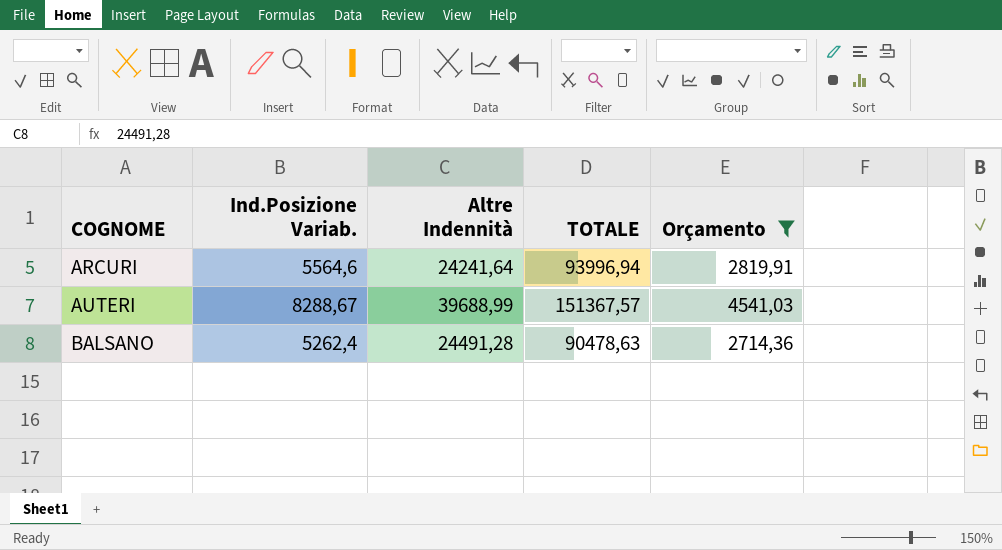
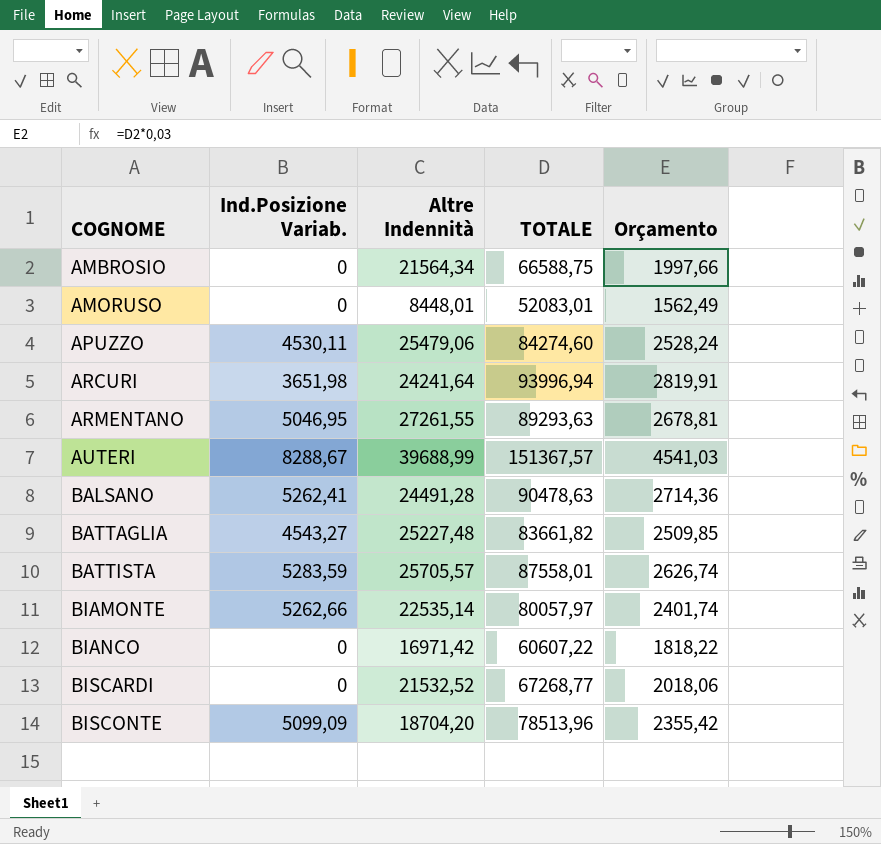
filter: Orçamento >= 2714,36 -> none
ARCURI | Ind.Posizione Variab.: 5564,6 -> 3651,98
BALSANO | Ind.Posizione Variab.: 5262,4 -> 5262,41

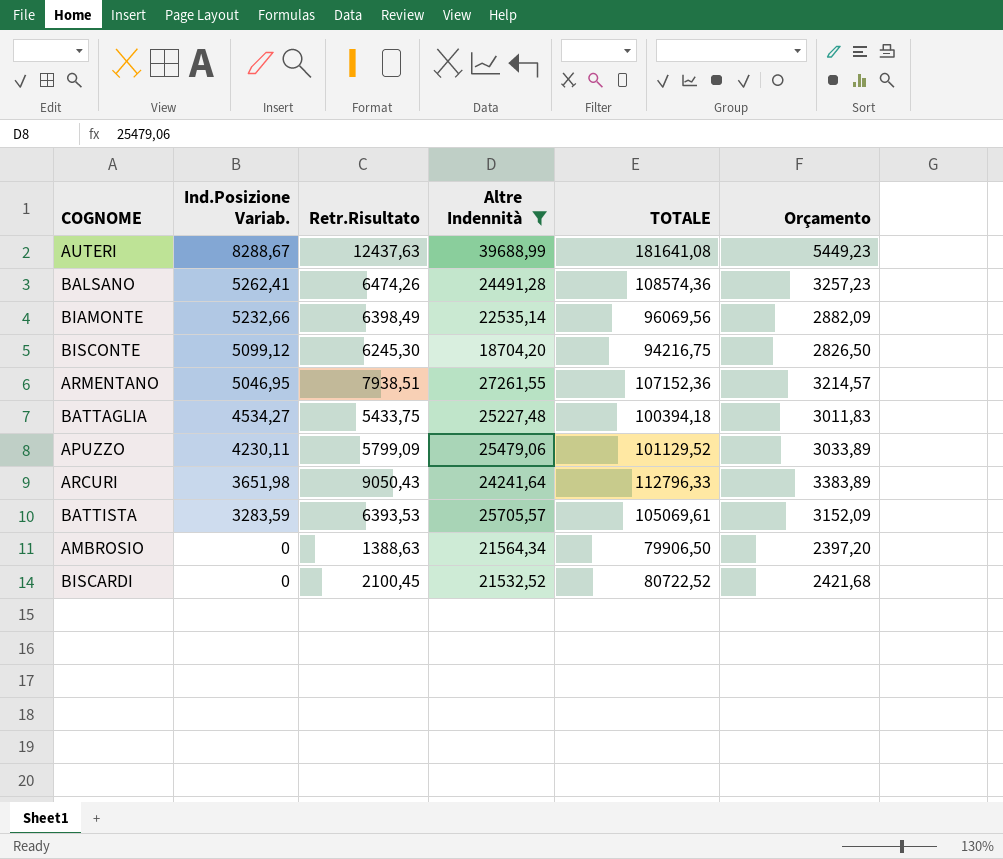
filter: none -> Altre Indennità >= 18704,20
row order: COGNOME ascending -> Ind.Posizione Variab. descending
column Retr.Risultato | position: none -> 3
AUTERI | TOTALE: 151367,57 -> 181641,08
AUTERI | Orçamento: 4541,03 -> 5449,23
BALSANO | TOTALE: 90478,63 -> 108574,36
BALSANO | Orçamento: 2714,36 -> 3257,23
BIAMONTE | Ind.Posizione Variab.: 5262,66 -> 5232,66
BIAMONTE | TOTALE: 80057,97 -> 96069,56
BIAMONTE | Orçamento: 2401,74 -> 2882,09
BISCONTE | Ind.Posizione Variab.: 5099,09 -> 5099,12
BISCONTE | TOTALE: 78513,96 -> 94216,75
BISCONTE | Orçamento: 2355,42 -> 2826,50
ARMENTANO | TOTALE: 89293,63 -> 107152,36
ARMENTANO | Orçamento: 2678,81 -> 3214,57
BATTAGLIA | Ind.Posizione Variab.: 4543,27 -> 4534,27
BATTAGLIA | TOTALE: 83661,82 -> 100394,18
BATTAGLIA | Orçamento: 2509,85 -> 3011,83
APUZZO | Ind.Posizione Variab.: 4530,11 -> 4230,11
APUZZO | TOTALE: 84274,60 -> 101129,52
APUZZO | Orçamento: 2528,24 -> 3033,89
ARCURI | TOTALE: 93996,94 -> 112796,33
ARCURI | Orçamento: 2819,91 -> 3383,89
BATTISTA | Ind.Posizione Variab.: 5283,59 -> 3283,59
BATTISTA | TOTALE: 87558,01 -> 105069,61
BATTISTA | Orçamento: 2626,74 -> 3152,09
AMBROSIO | TOTALE: 66588,75 -> 79906,50
AMBROSIO | Orçamento: 1997,66 -> 2397,20
BISCARDI | TOTALE: 67268,77 -> 80722,52
BISCARDI | Orçamento: 2018,06 -> 2421,68

